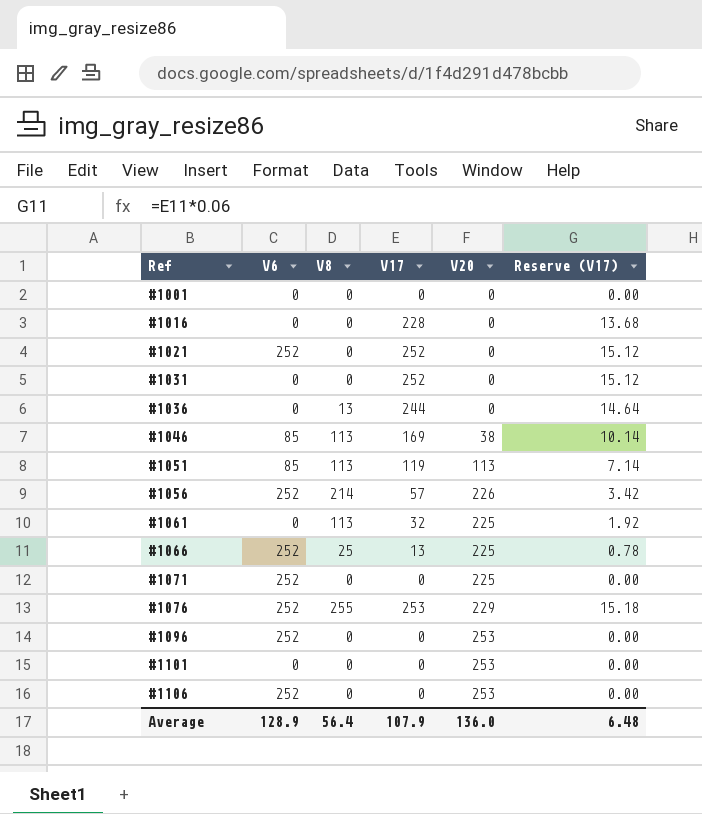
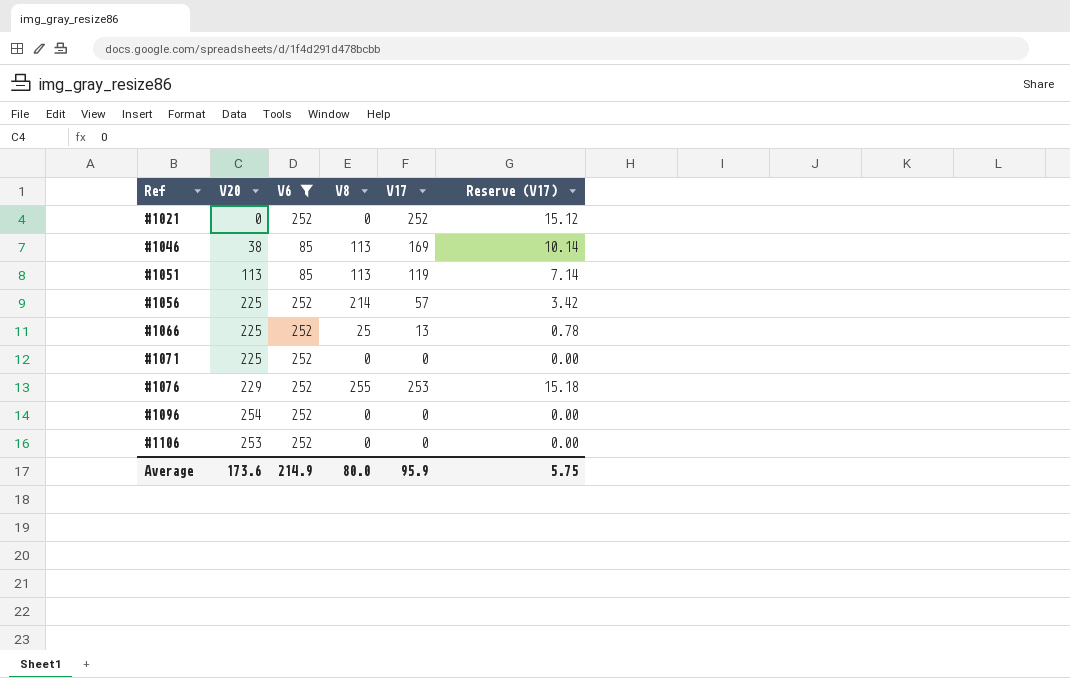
filter: none -> V6 != 0
column V20 | position: 5 -> 2
#1056 | V20: 226 -> 225
#1096 | V20: 253 -> 254
Average | V20: 136.0 -> 173.6
Average | V6: 128.9 -> 214.9
Average | V8: 56.4 -> 80.0
Average | V17: 107.9 -> 95.9
Average | Reserve (V17): 6.48 -> 5.75

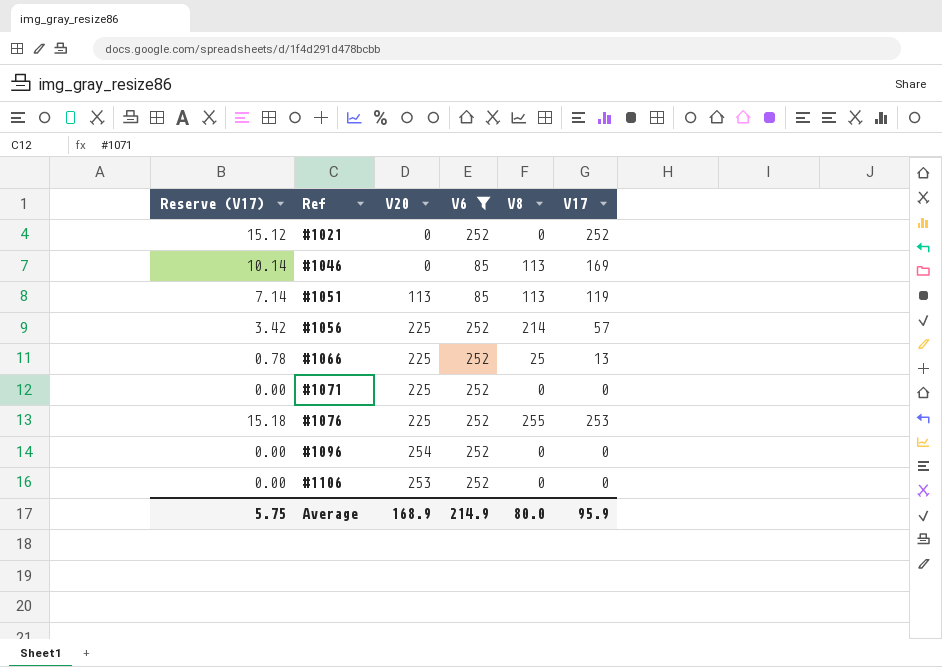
column Reserve (V17) | position: 6 -> 1
#1046 | V20: 38 -> 0
#1076 | V20: 229 -> 225
Average | V20: 173.6 -> 168.9

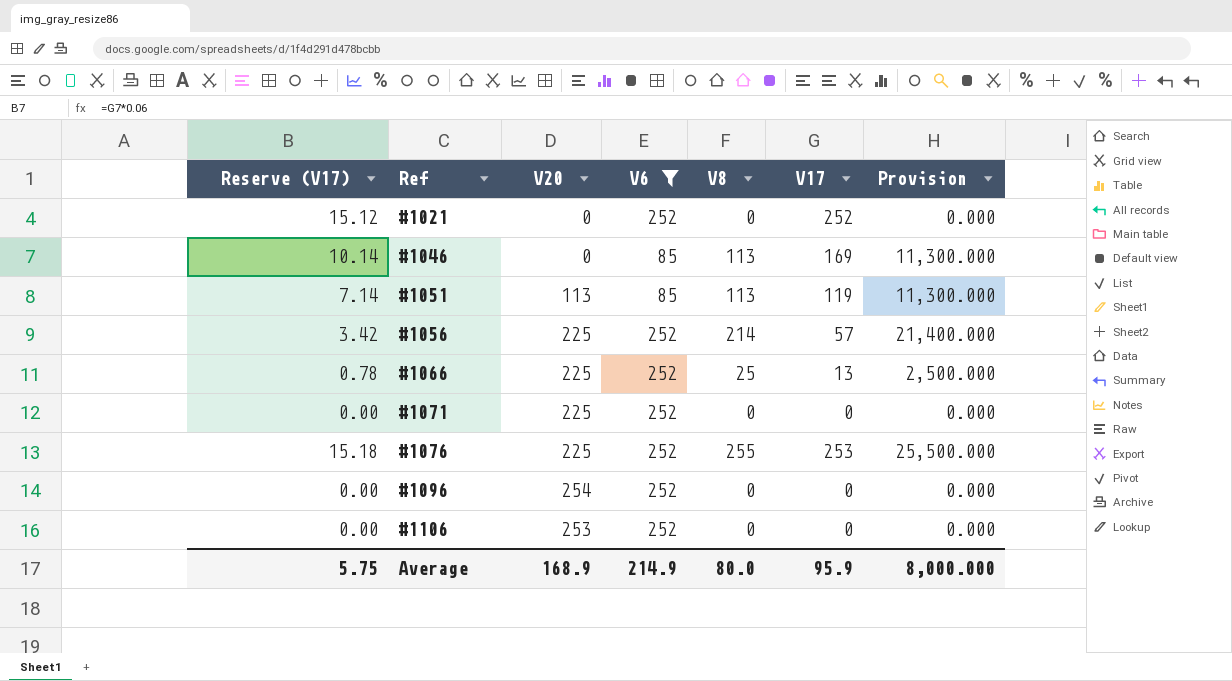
column Provision | formula: none -> [V8] * 100

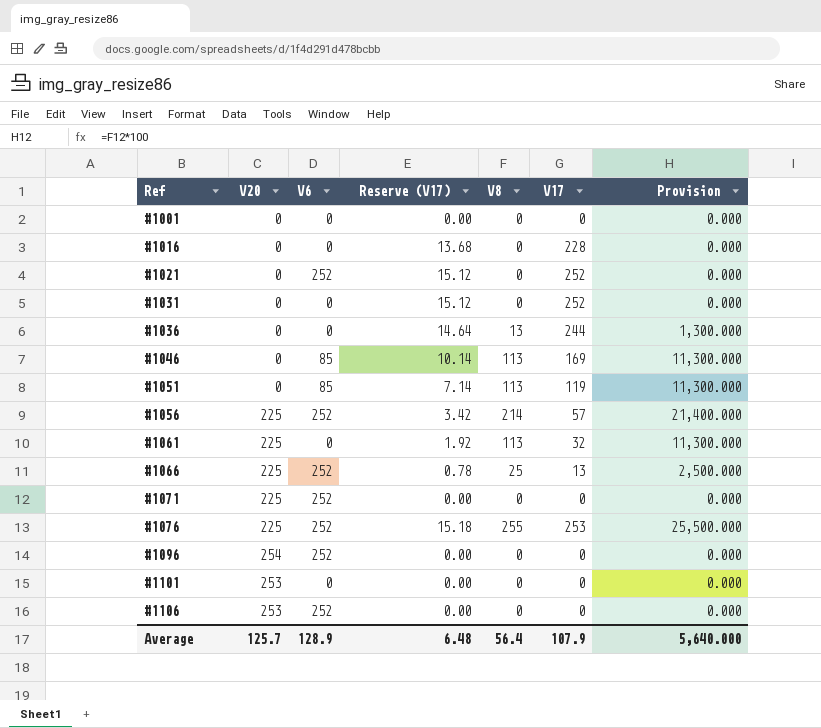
filter: V6 != 0 -> none
column Reserve (V17) | position: 1 -> 4
#1051 | V20: 113 -> 0
Average | V20: 168.9 -> 125.7
Average | V6: 214.9 -> 128.9
Average | Reserve (V17): 5.75 -> 6.48
Average | V8: 80.0 -> 56.4
Average | V17: 95.9 -> 107.9
Average | Provision: 8,000.000 -> 5,640.000

